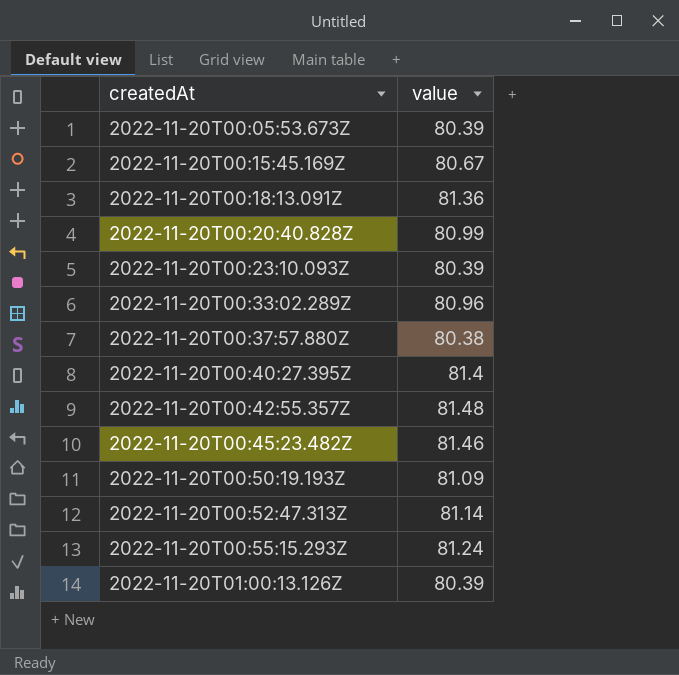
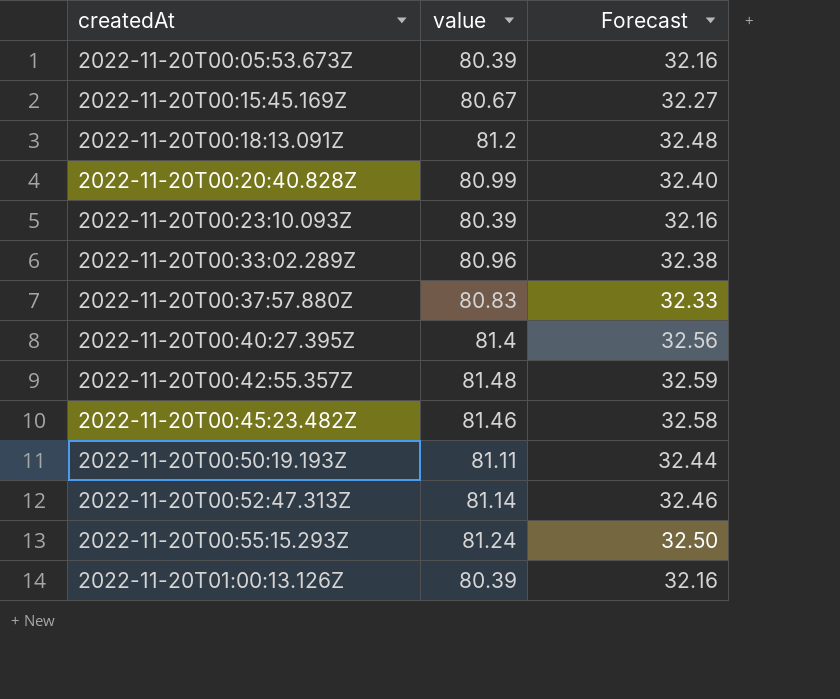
column Forecast | formula: none -> [value] * 0.4
2022-11-20T00:18:13.091Z | value: 81.36 -> 81.2
2022-11-20T00:37:57.880Z | value: 80.38 -> 80.83
2022-11-20T00:50:19.193Z | value: 81.09 -> 81.11

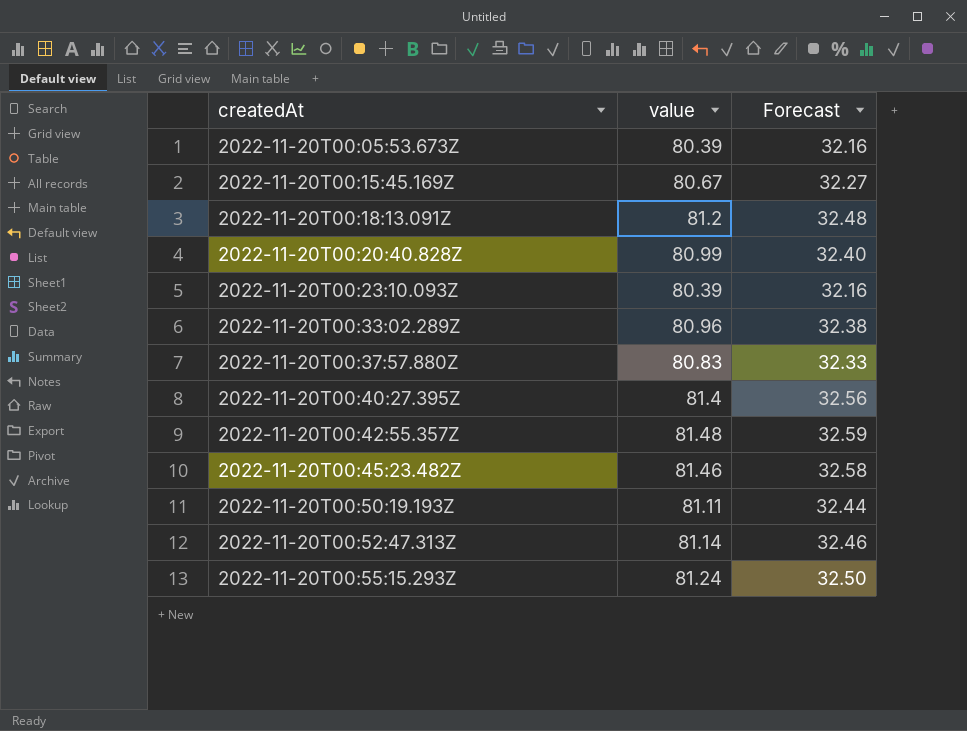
row 2022-11-20T01:00:13.126Z: 80.39 | 32.16 -> none

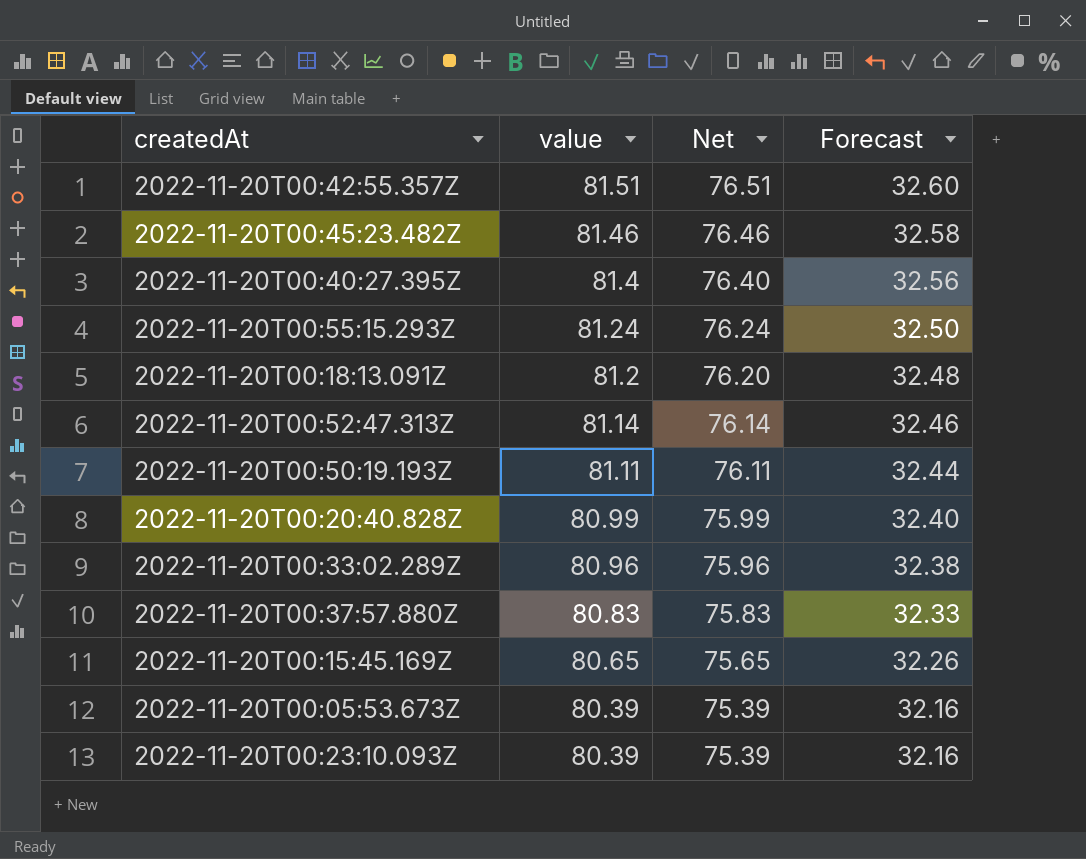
row order: createdAt ascending -> value descending
column Net | formula: none -> [value] - 5
2022-11-20T00:42:55.357Z | value: 81.48 -> 81.51
2022-11-20T00:42:55.357Z | Forecast: 32.59 -> 32.60
2022-11-20T00:15:45.169Z | value: 80.67 -> 80.65
2022-11-20T00:15:45.169Z | Forecast: 32.27 -> 32.26

